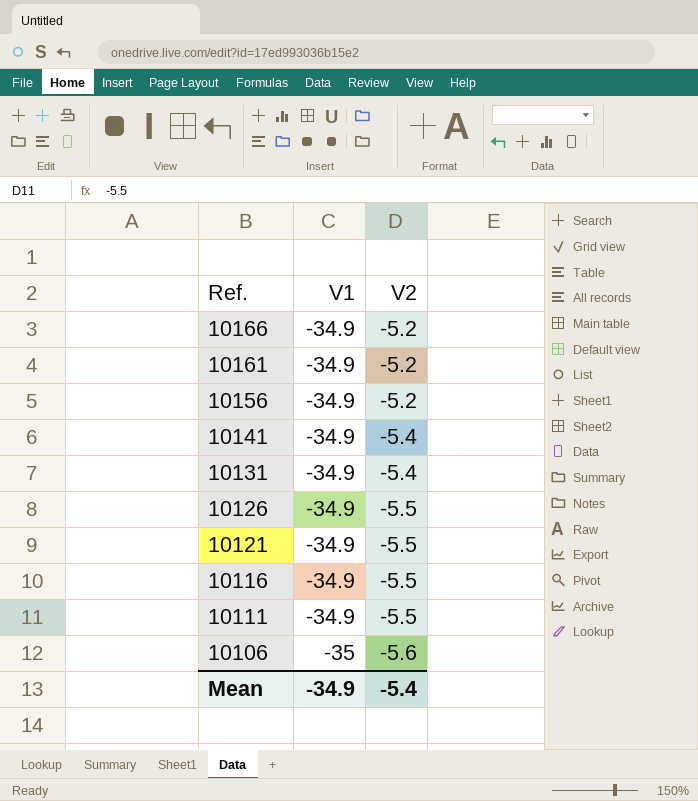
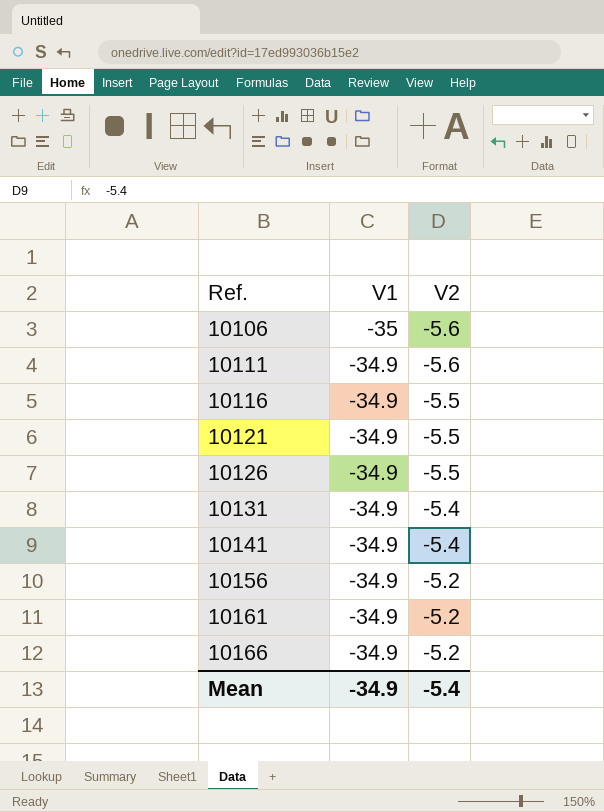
row order: Ref. descending -> Ref. ascending
10111 | V2: -5.5 -> -5.6

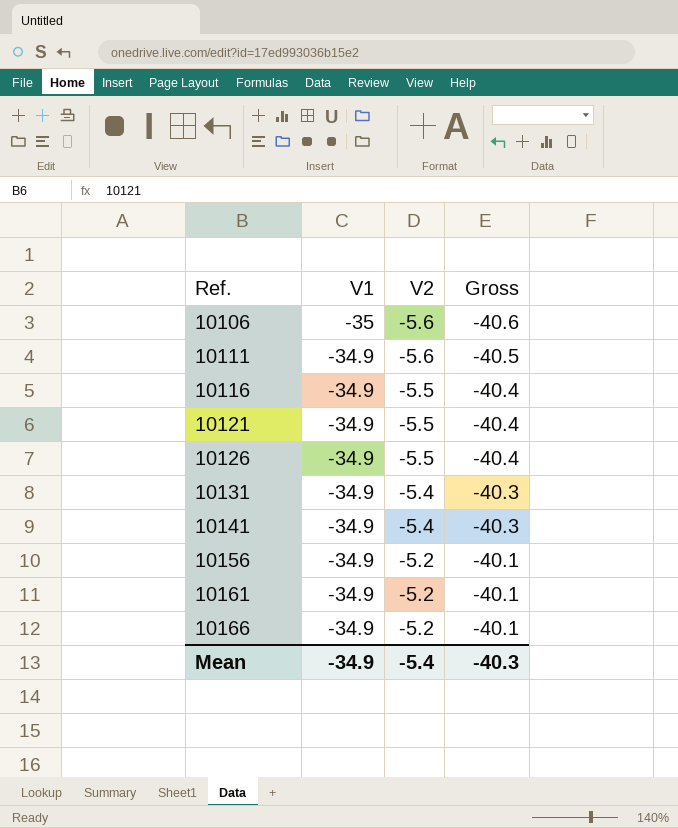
column Gross | formula: none -> [V1] + [V2]

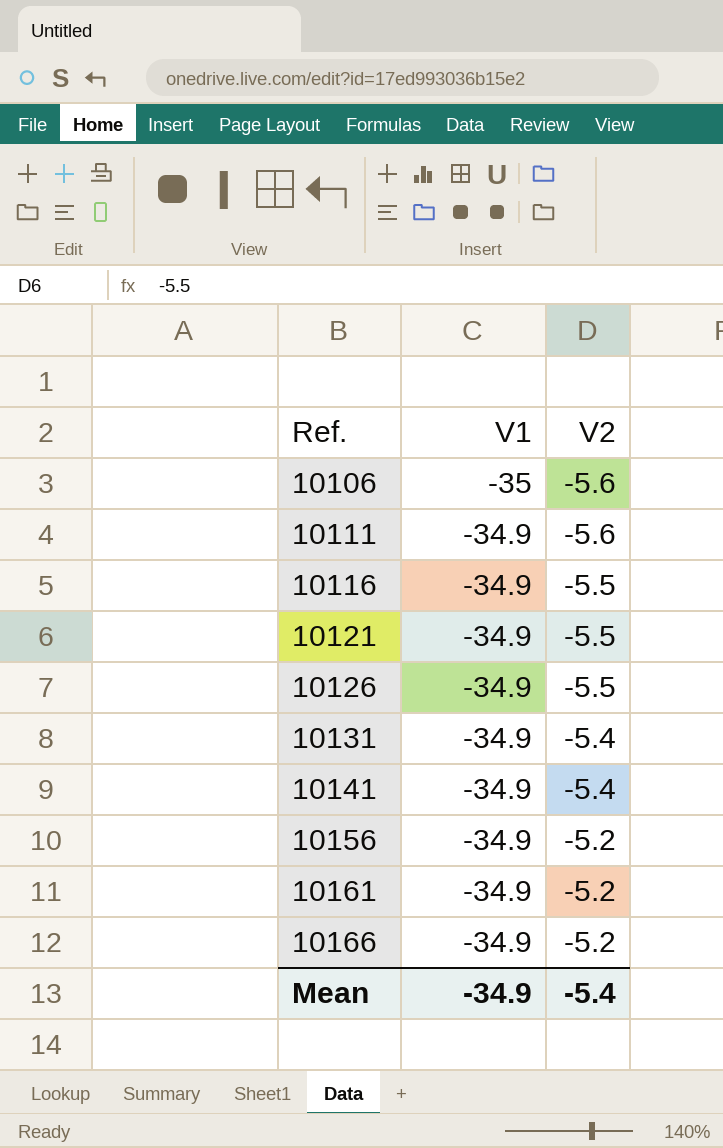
column Gross | formula: [V1] + [V2] -> none

